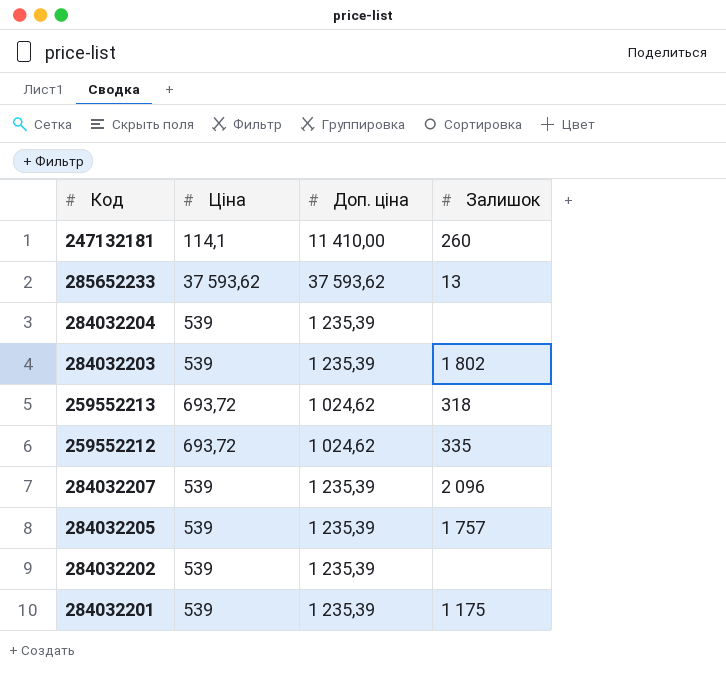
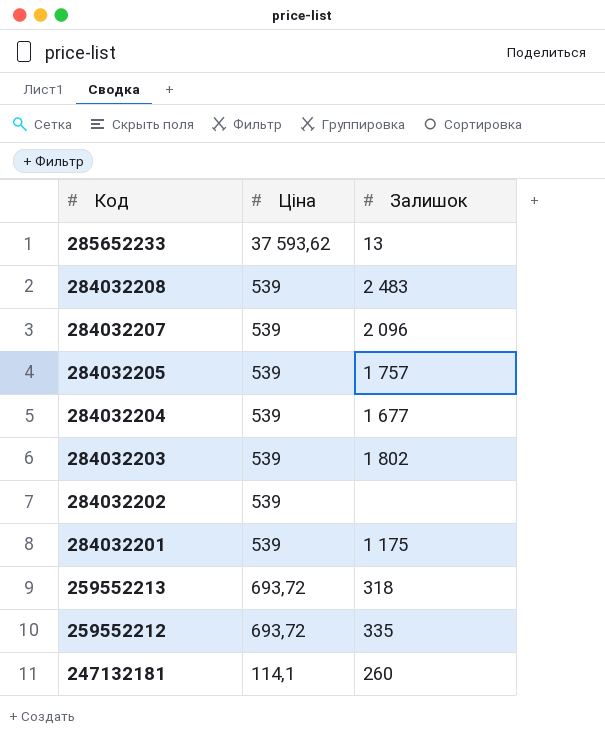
row order: none -> Код descending
column Доп. ціна | position: 3 -> none
row 284032208: none -> 539 | 2 483
284032204 | Залишок: none -> 1 677

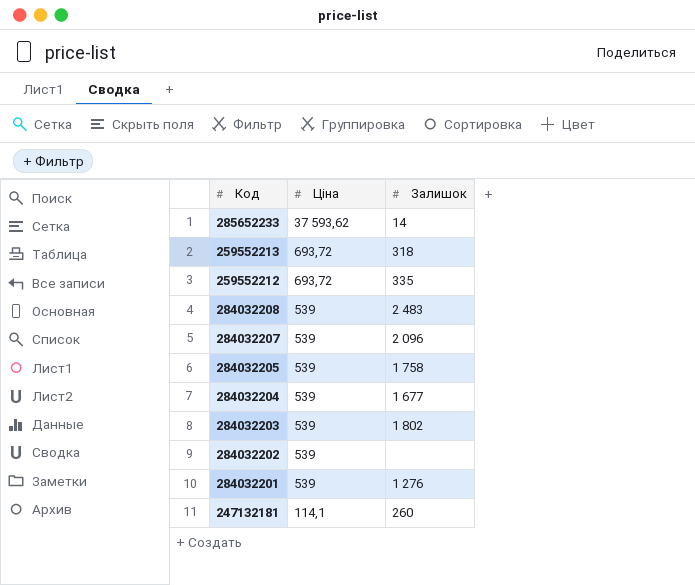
row order: Код descending -> Ціна descending
285652233 | Залишок: 13 -> 14
284032205 | Залишок: 1 757 -> 1 758
284032201 | Залишок: 1 175 -> 1 276

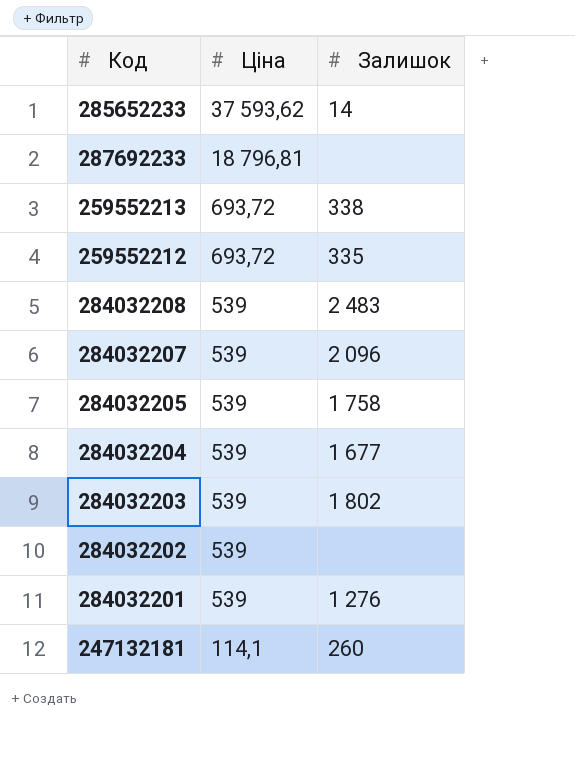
row 287692233: none -> 18 796,81 | none
259552213 | Залишок: 318 -> 338

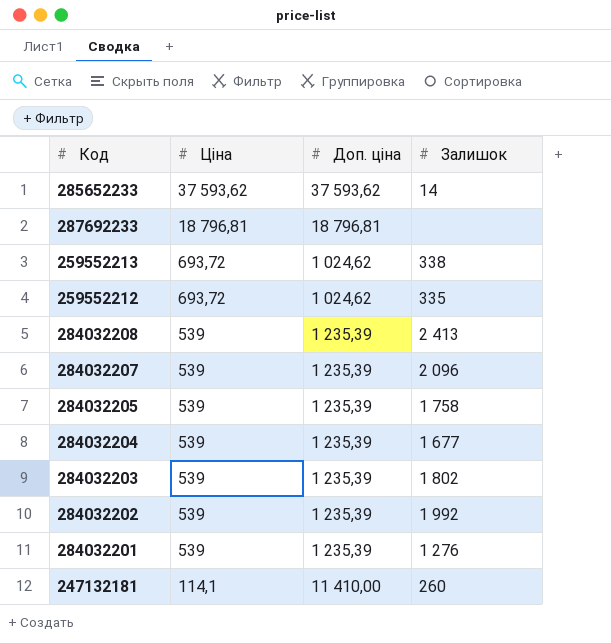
column Доп. ціна | position: none -> 3
284032208 | Залишок: 2 483 -> 2 413
284032202 | Залишок: none -> 1 992

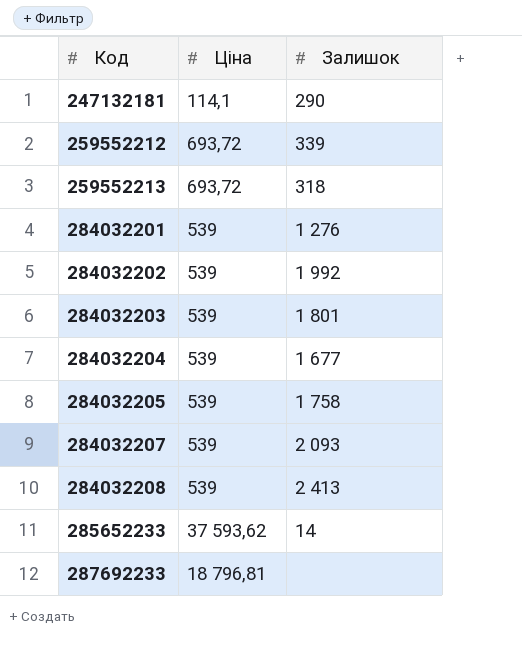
row order: Ціна descending -> Код ascending
column Доп. ціна | position: 3 -> none
247132181 | Залишок: 260 -> 290
259552212 | Залишок: 335 -> 339
259552213 | Залишок: 338 -> 318
284032203 | Залишок: 1 802 -> 1 801
284032207 | Залишок: 2 096 -> 2 093

